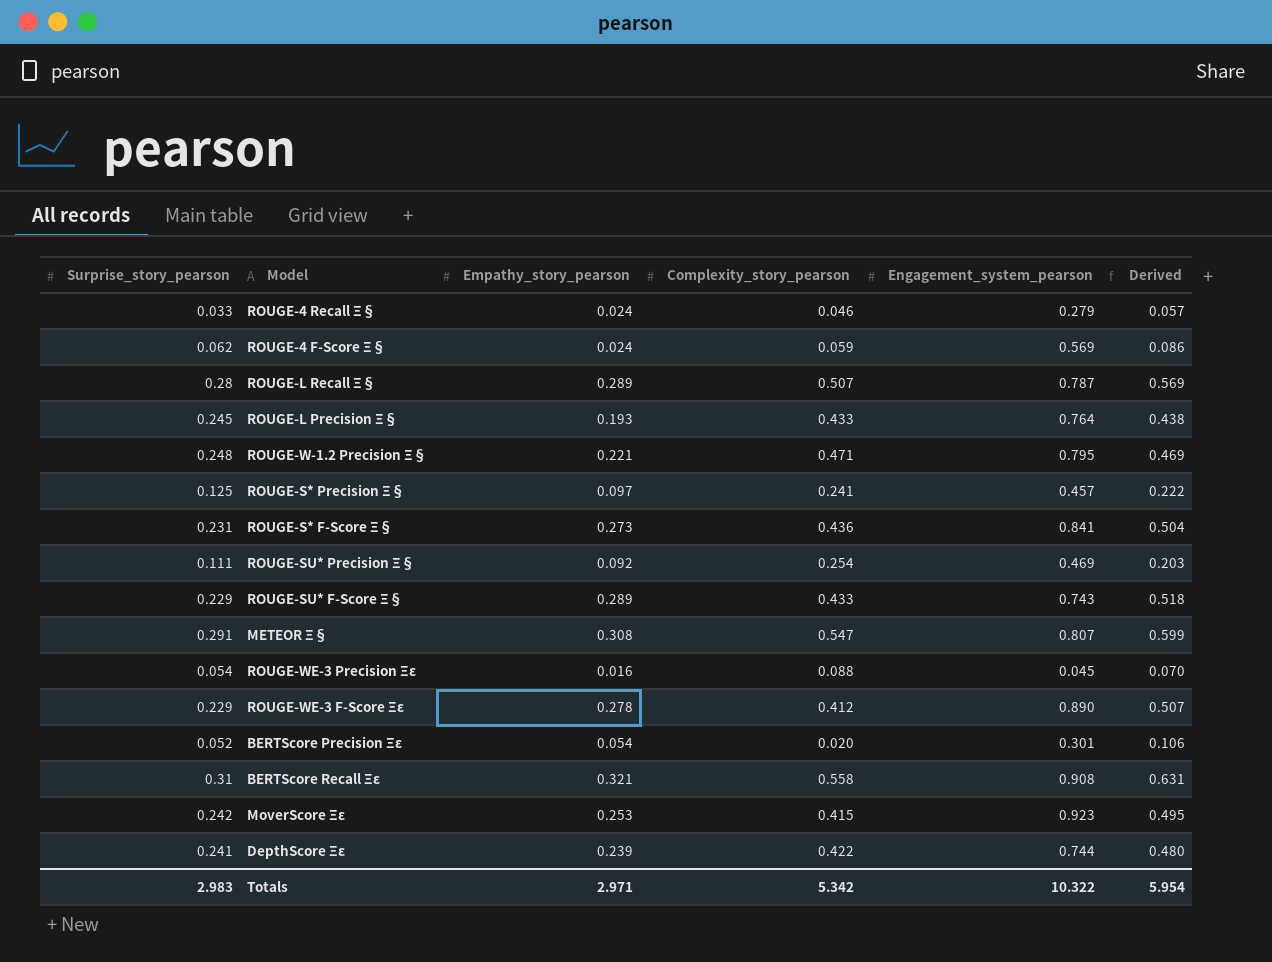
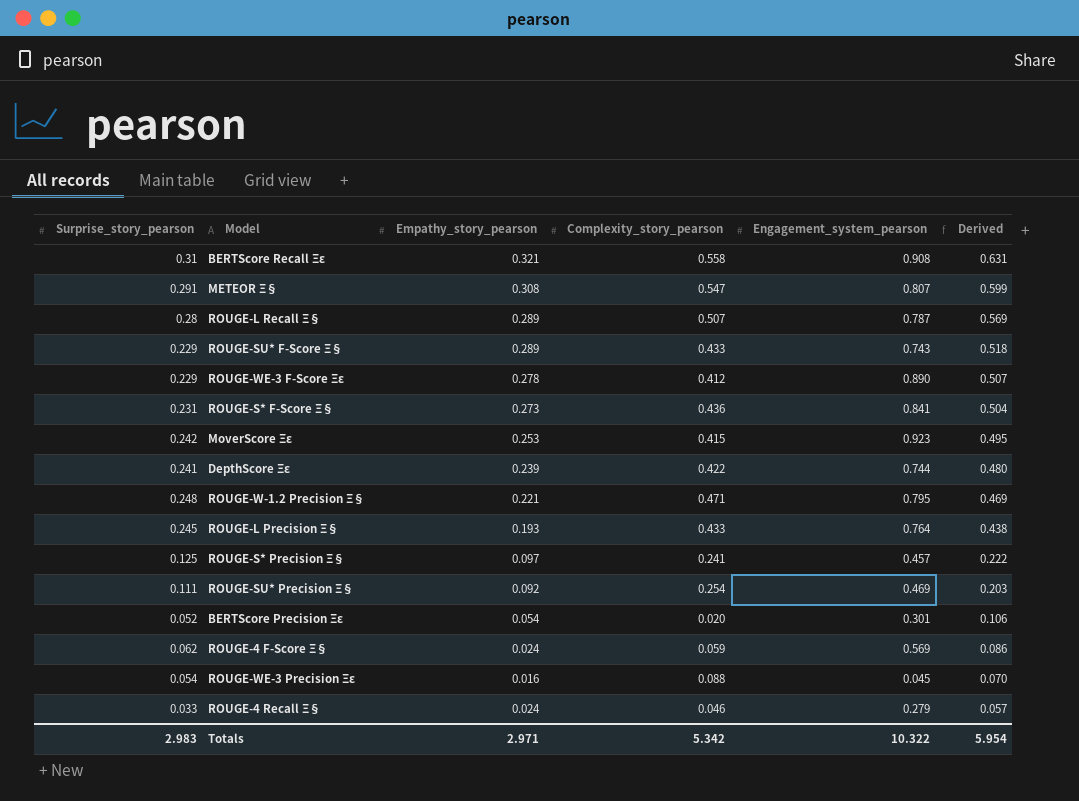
row order: none -> Derived descending

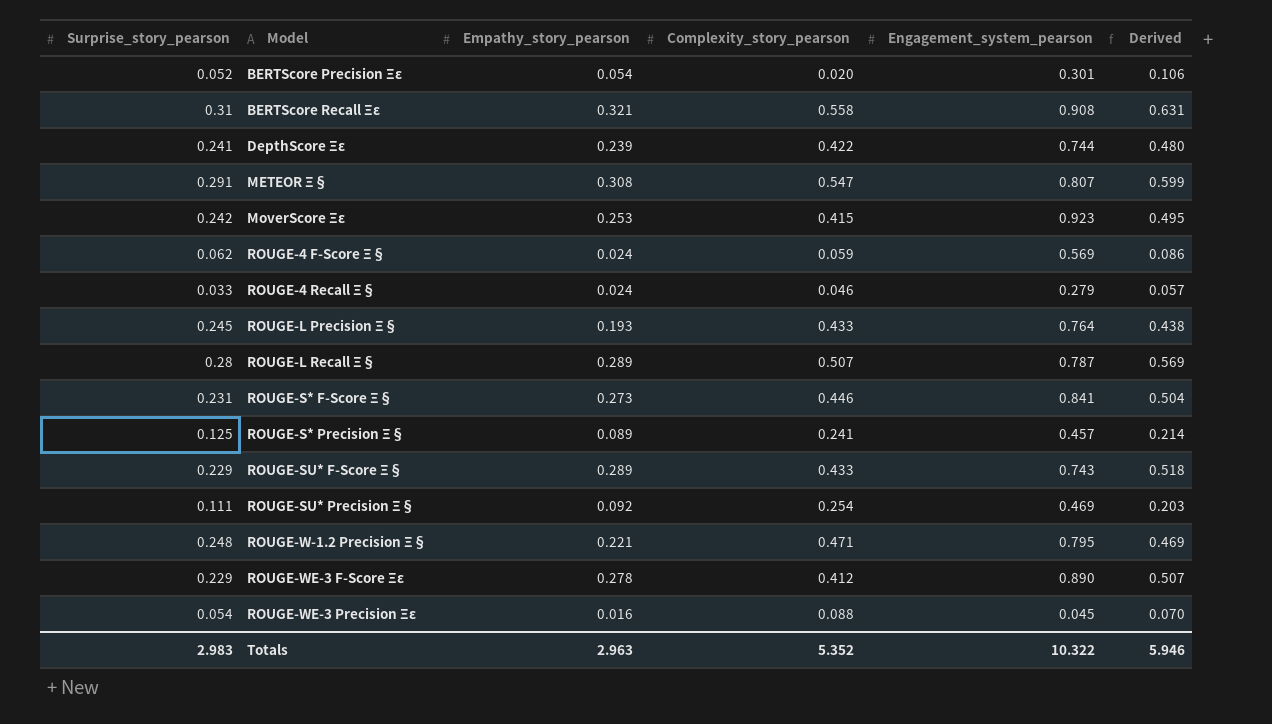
row order: Derived descending -> Model ascending
ROUGE-S* F-Score Ξ§ | Complexity_story_pearson: 0.436 -> 0.446
ROUGE-S* Precision Ξ§ | Empathy_story_pearson: 0.097 -> 0.089
ROUGE-S* Precision Ξ§ | Derived: 0.222 -> 0.214
Totals | Empathy_story_pearson: 2.971 -> 2.963
Totals | Complexity_story_pearson: 5.342 -> 5.352
Totals | Derived: 5.954 -> 5.946

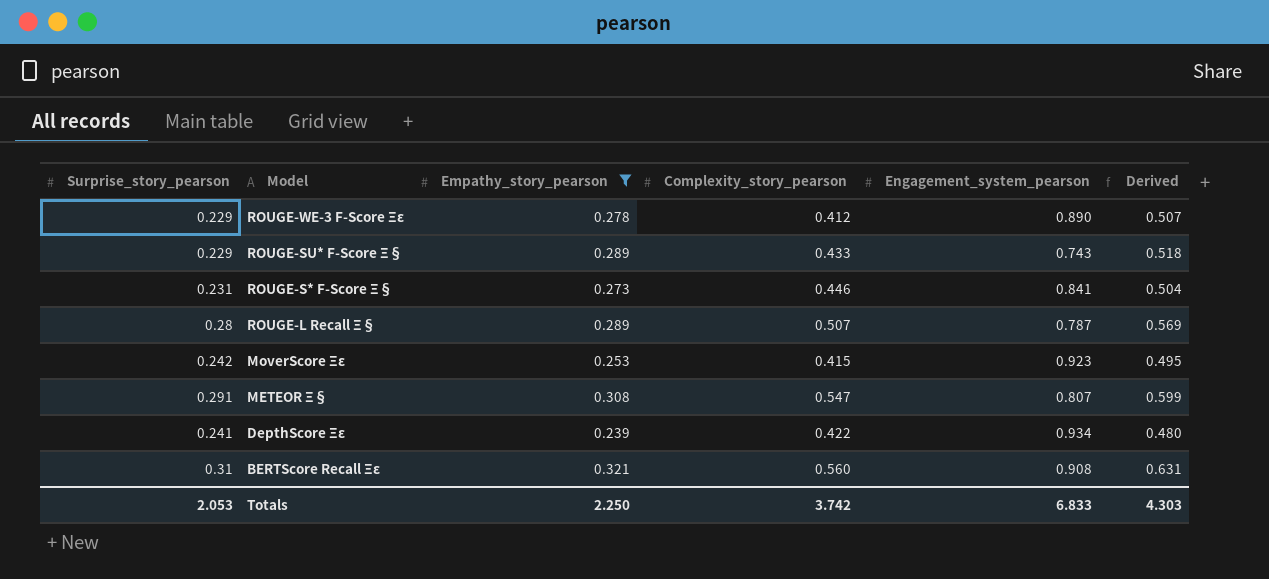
filter: none -> Empathy_story_pearson >= 0.239
row order: Model ascending -> Model descending
DepthScore Ξε | Engagement_system_pearson: 0.744 -> 0.934
BERTScore Recall Ξε | Complexity_story_pearson: 0.558 -> 0.560
Totals | Surprise_story_pearson: 2.983 -> 2.053
Totals | Empathy_story_pearson: 2.963 -> 2.250
Totals | Complexity_story_pearson: 5.352 -> 3.742
Totals | Engagement_system_pearson: 10.322 -> 6.833
Totals | Derived: 5.946 -> 4.303

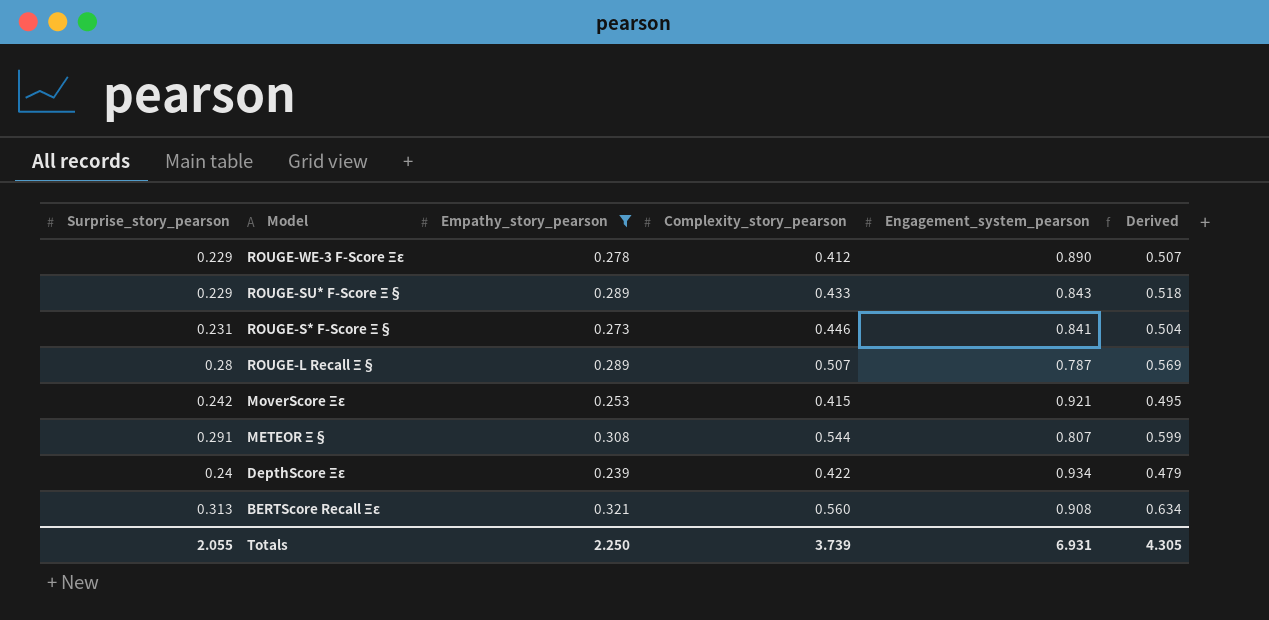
ROUGE-SU* F-Score Ξ§ | Engagement_system_pearson: 0.743 -> 0.843
MoverScore Ξε | Engagement_system_pearson: 0.923 -> 0.921
METEOR Ξ§ | Complexity_story_pearson: 0.547 -> 0.544
DepthScore Ξε | Surprise_story_pearson: 0.241 -> 0.24
DepthScore Ξε | Derived: 0.480 -> 0.479
BERTScore Recall Ξε | Surprise_story_pearson: 0.31 -> 0.313
BERTScore Recall Ξε | Derived: 0.631 -> 0.634
Totals | Surprise_story_pearson: 2.053 -> 2.055
Totals | Complexity_story_pearson: 3.742 -> 3.739
Totals | Engagement_system_pearson: 6.833 -> 6.931
Totals | Derived: 4.303 -> 4.305

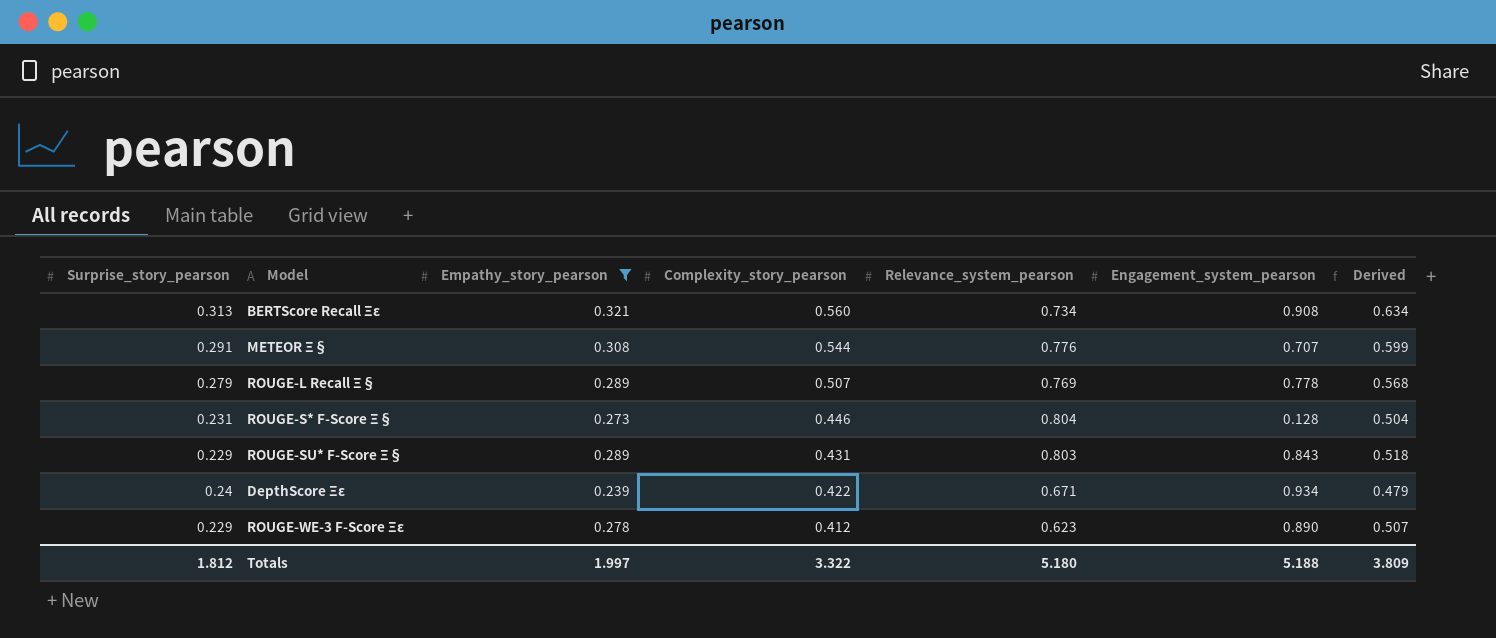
row order: Model descending -> Complexity_story_pearson descending
column Relevance_system_pearson | position: none -> 5
row MoverScore Ξε: 0.242 | 0.253 | 0.415 | 0.921 | 0.495 -> none
METEOR Ξ§ | Engagement_system_pearson: 0.807 -> 0.707
ROUGE-L Recall Ξ§ | Surprise_story_pearson: 0.28 -> 0.279
ROUGE-L Recall Ξ§ | Engagement_system_pearson: 0.787 -> 0.778
ROUGE-L Recall Ξ§ | Derived: 0.569 -> 0.568
ROUGE-S* F-Score Ξ§ | Engagement_system_pearson: 0.841 -> 0.128
ROUGE-SU* F-Score Ξ§ | Complexity_story_pearson: 0.433 -> 0.431
Totals | Surprise_story_pearson: 2.055 -> 1.812
Totals | Empathy_story_pearson: 2.250 -> 1.997
Totals | Complexity_story_pearson: 3.739 -> 3.322
Totals | Engagement_system_pearson: 6.931 -> 5.188
Totals | Derived: 4.305 -> 3.809

